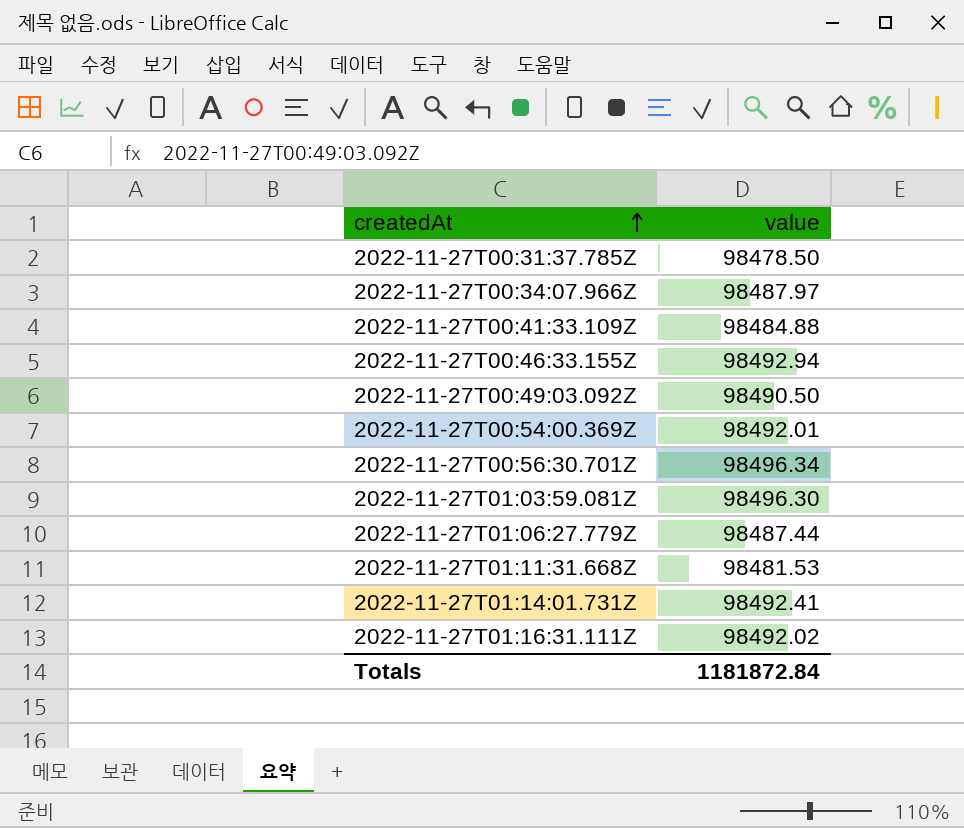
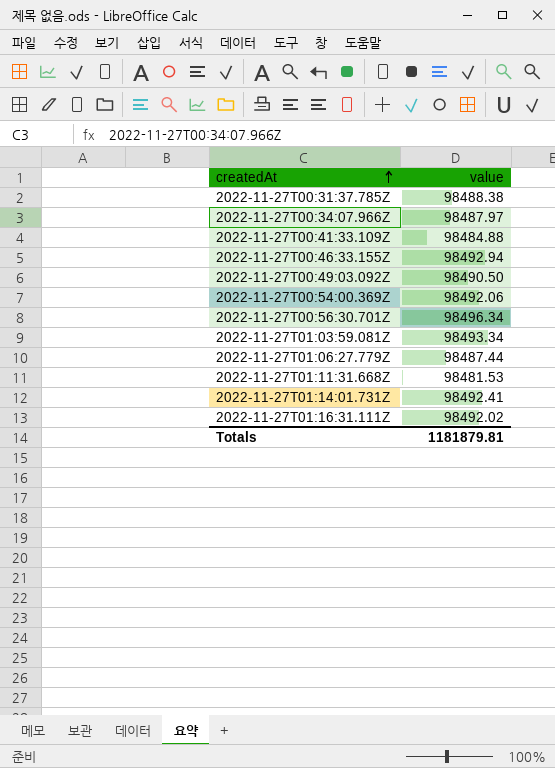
2022-11-27T00:31:37.785Z | value: 98478.50 -> 98488.38
2022-11-27T00:54:00.369Z | value: 98492.01 -> 98492.06
2022-11-27T01:03:59.081Z | value: 98496.30 -> 98493.34
Totals | value: 1181872.84 -> 1181879.81

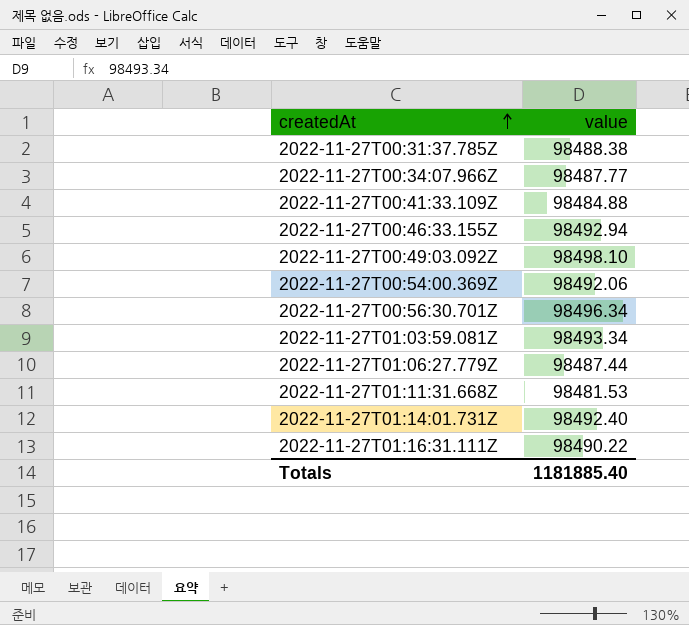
2022-11-27T00:34:07.966Z | value: 98487.97 -> 98487.77
2022-11-27T00:49:03.092Z | value: 98490.50 -> 98498.10
2022-11-27T01:14:01.731Z | value: 98492.41 -> 98492.40
2022-11-27T01:16:31.111Z | value: 98492.02 -> 98490.22
Totals | value: 1181879.81 -> 1181885.40

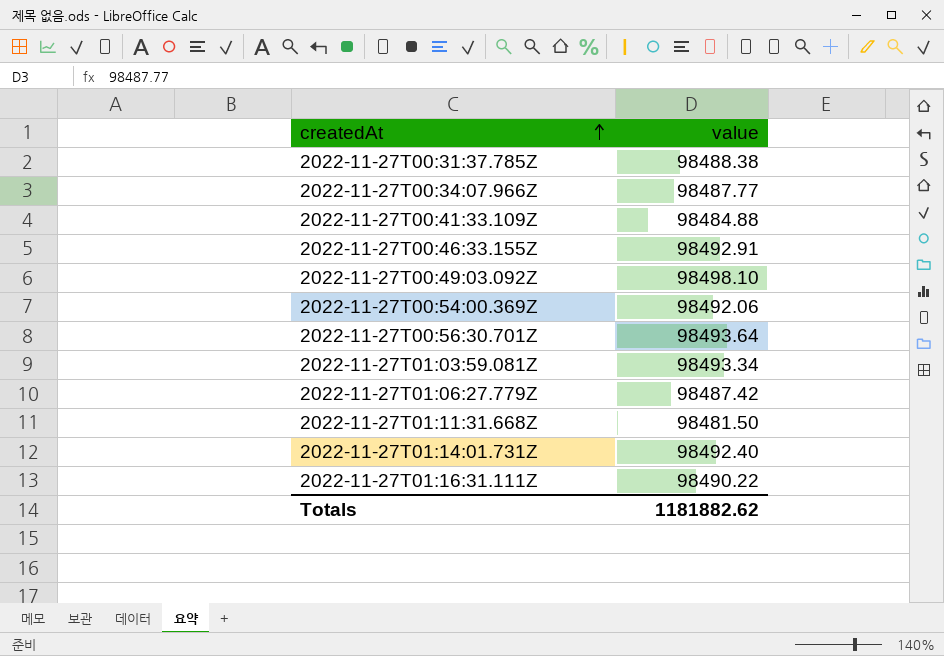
2022-11-27T00:46:33.155Z | value: 98492.94 -> 98492.91
2022-11-27T00:56:30.701Z | value: 98496.34 -> 98493.64
2022-11-27T01:06:27.779Z | value: 98487.44 -> 98487.42
2022-11-27T01:11:31.668Z | value: 98481.53 -> 98481.50
Totals | value: 1181885.40 -> 1181882.62

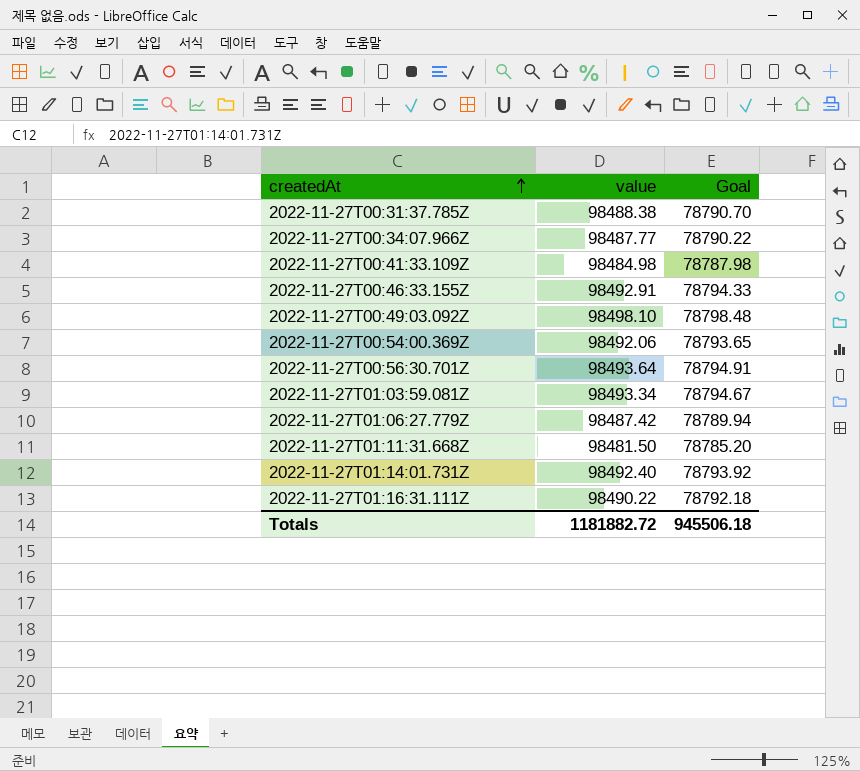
column Goal | formula: none -> [value] * 0.8
2022-11-27T00:41:33.109Z | value: 98484.88 -> 98484.98
Totals | value: 1181882.62 -> 1181882.72

